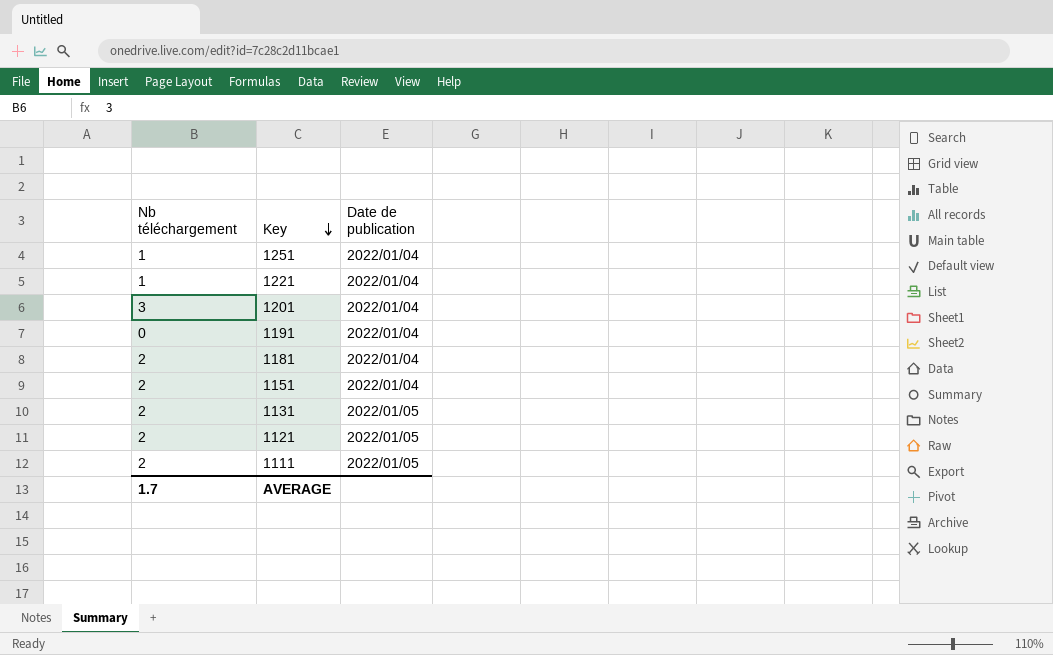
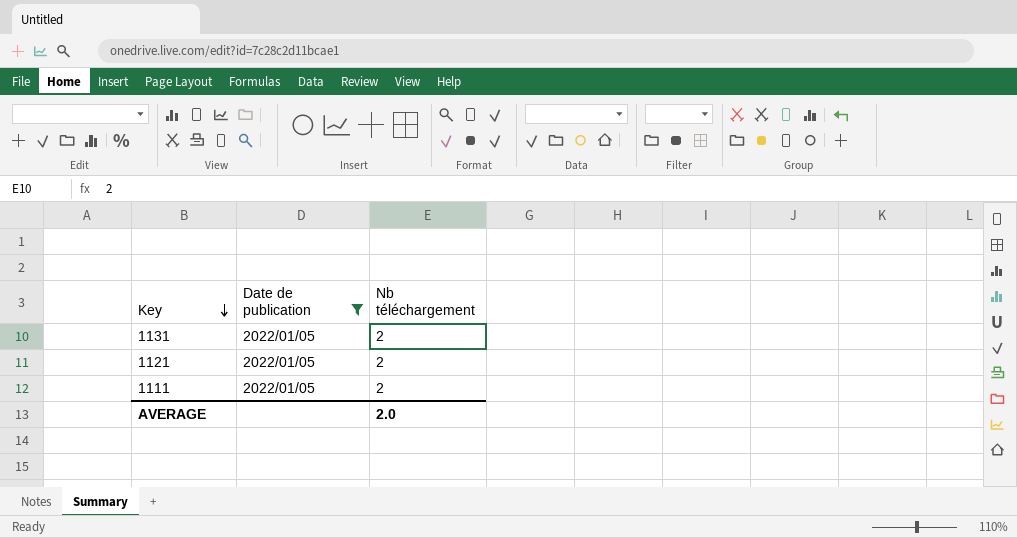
filter: none -> Date de publication = 2022/01/05
column Nb téléchargement | position: 1 -> 3
AVERAGE | Nb téléchargement: 1.7 -> 2.0

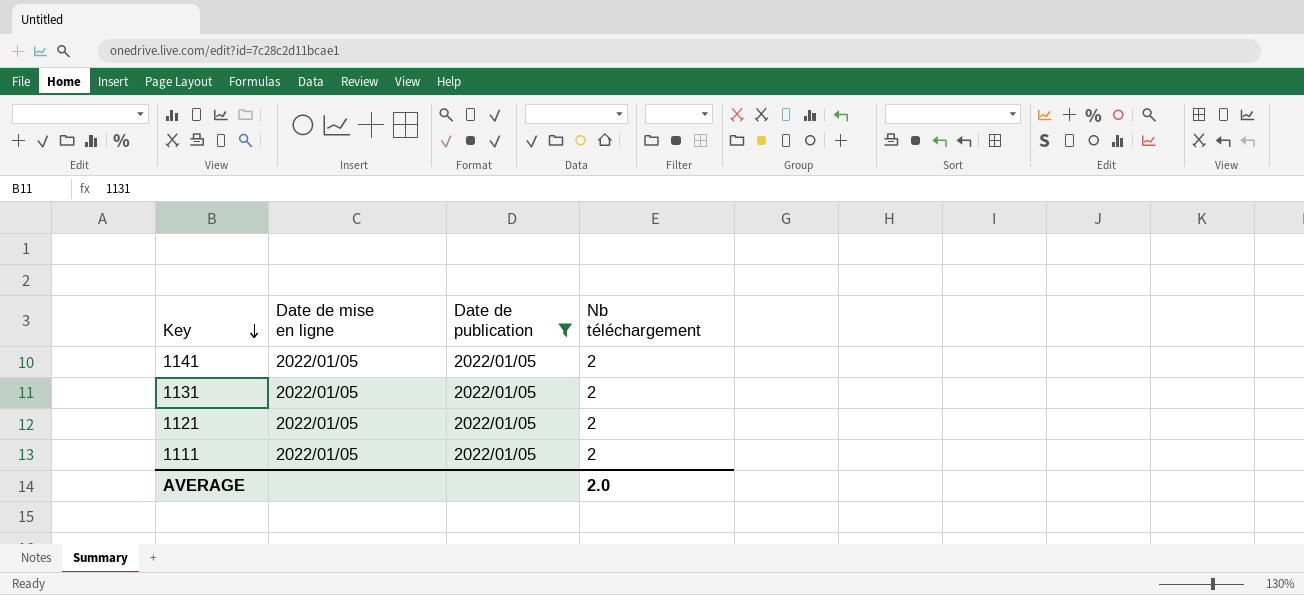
column Date de mise en ligne | position: none -> 2
row 1141: none -> 2022/01/05 | 2022/01/05 | 2

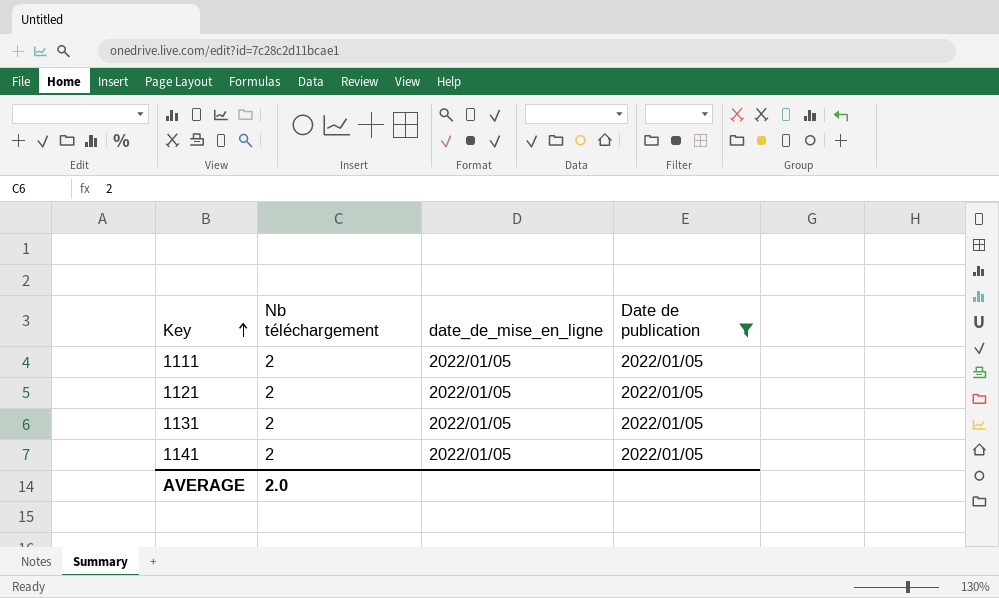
row order: Key descending -> Key ascending
column Nb téléchargement | position: 4 -> 2
column name: Date de mise en ligne -> date_de_mise_en_ligne

